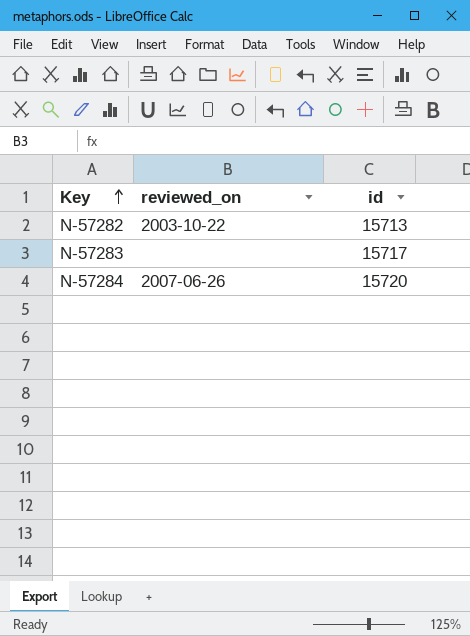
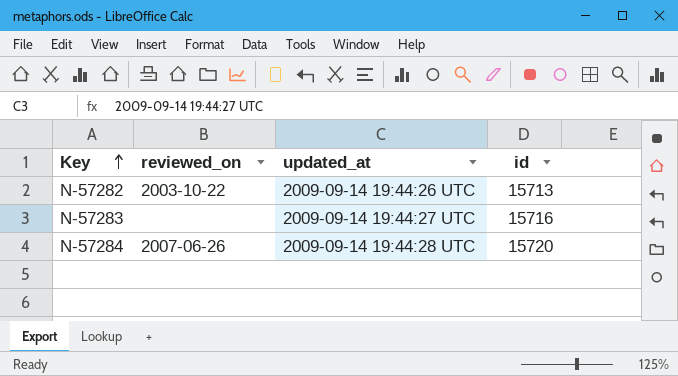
column updated_at | position: none -> 3
N-57283 | id: 15717 -> 15716

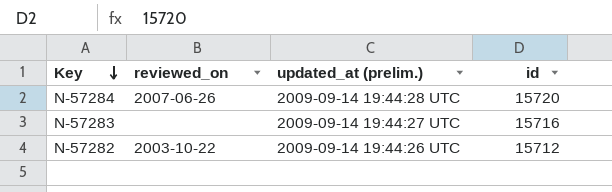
row order: Key ascending -> Key descending
column name: updated_at -> updated_at (prelim.)
N-57282 | id: 15713 -> 15712

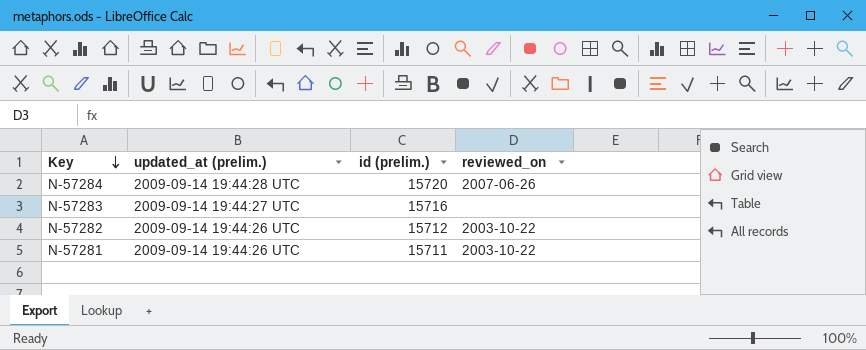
column name: id -> id (prelim.)
column reviewed_on | position: 2 -> 4
row N-57281: none -> 2009-09-14 19:44:26 UTC | 15711 | 2003-10-22

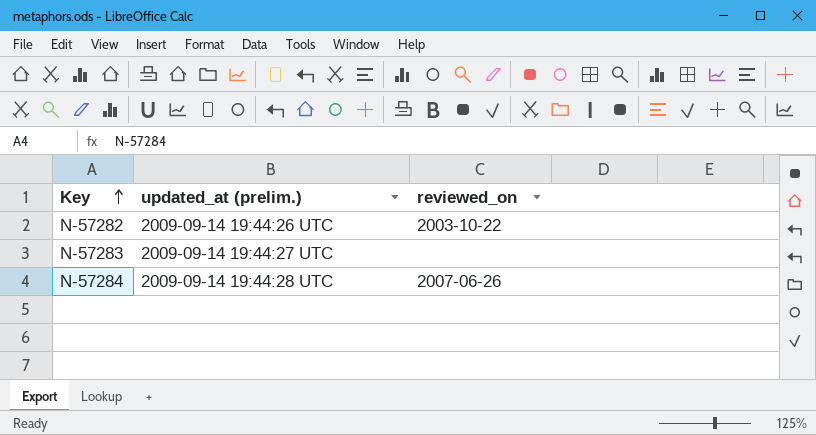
row order: Key descending -> Key ascending
column id (prelim.) | position: 3 -> none
row N-57281: 2009-09-14 19:44:26 UTC | 15711 | 2003-10-22 -> none

